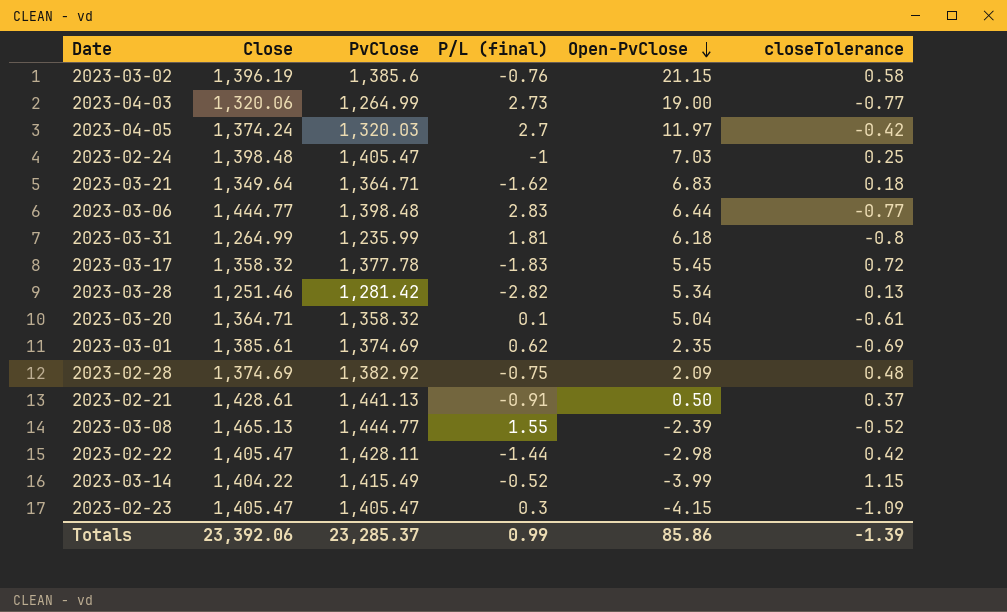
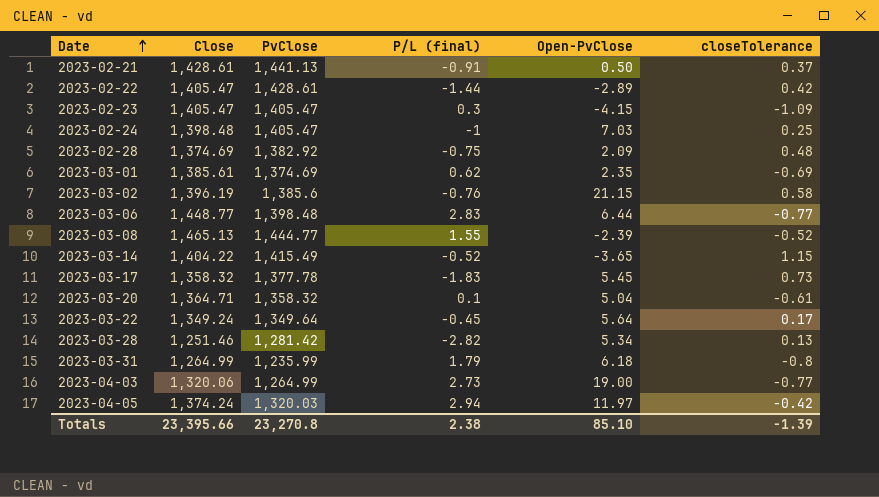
row order: Open-PvClose descending -> Date ascending
row 2023-03-21: 1,349.64 | 1,364.71 | -1.62 | 6.83 | 0.18 -> none
2023-02-22 | PvClose: 1,428.11 -> 1,428.61
2023-02-22 | Open-PvClose: -2.98 -> -2.89
2023-03-06 | Close: 1,444.77 -> 1,448.77
2023-03-14 | Open-PvClose: -3.99 -> -3.65
2023-03-17 | closeTolerance: 0.72 -> 0.73
row 2023-03-22: none -> 1,349.24 | 1,349.64 | -0.45 | 5.64 | 0.17
2023-03-31 | P/L (final): 1.81 -> 1.79
2023-04-05 | P/L (final): 2.7 -> 2.94
Totals | Close: 23,392.06 -> 23,395.66
Totals | PvClose: 23,285.37 -> 23,270.8
Totals | P/L (final): 0.99 -> 2.38
Totals | Open-PvClose: 85.86 -> 85.10

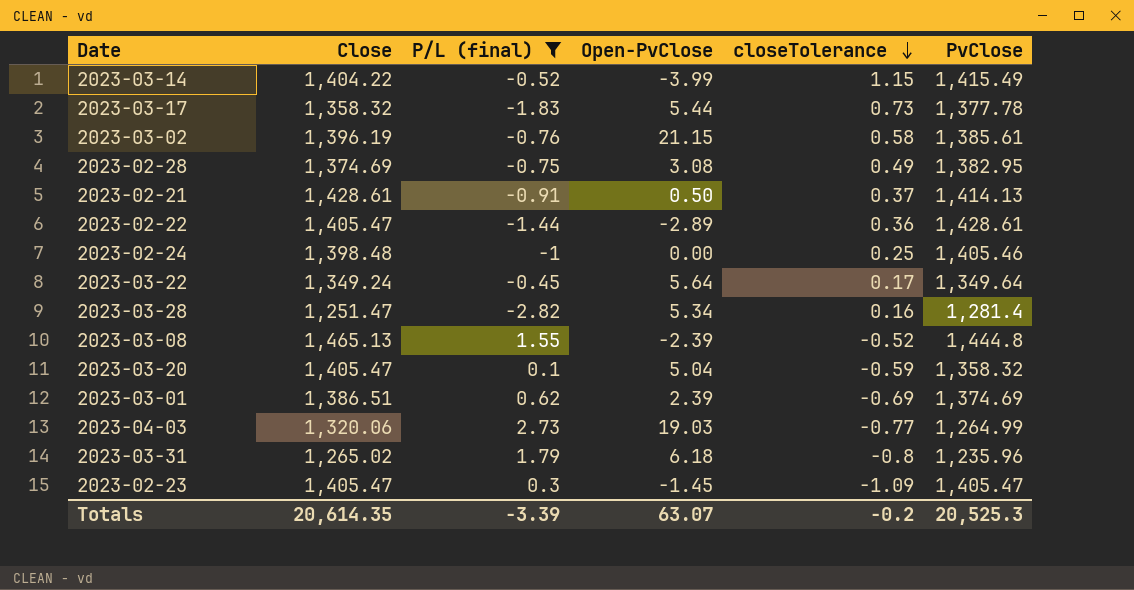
filter: none -> P/L (final) <= 2.73
row order: Date ascending -> closeTolerance descending
column PvClose | position: 3 -> 6
2023-03-14 | Open-PvClose: -3.65 -> -3.99
2023-03-17 | Open-PvClose: 5.45 -> 5.44
2023-03-02 | PvClose: 1,385.6 -> 1,385.61
2023-02-28 | Open-PvClose: 2.09 -> 3.08
2023-02-28 | closeTolerance: 0.48 -> 0.49
2023-02-28 | PvClose: 1,382.92 -> 1,382.95
2023-02-21 | PvClose: 1,441.13 -> 1,414.13
2023-02-22 | closeTolerance: 0.42 -> 0.36
2023-02-24 | Open-PvClose: 7.03 -> 0.00
2023-02-24 | PvClose: 1,405.47 -> 1,405.46
2023-03-28 | Close: 1,251.46 -> 1,251.47
2023-03-28 | closeTolerance: 0.13 -> 0.16
2023-03-28 | PvClose: 1,281.42 -> 1,281.4
2023-03-08 | PvClose: 1,444.77 -> 1,444.8
2023-03-20 | Close: 1,364.71 -> 1,405.47
2023-03-20 | closeTolerance: -0.61 -> -0.59
2023-03-01 | Close: 1,385.61 -> 1,386.51
2023-03-01 | Open-PvClose: 2.35 -> 2.39
2023-04-03 | Open-PvClose: 19.00 -> 19.03
2023-03-31 | Close: 1,264.99 -> 1,265.02
2023-03-31 | PvClose: 1,235.99 -> 1,235.96
2023-02-23 | Open-PvClose: -4.15 -> -1.45
Totals | Close: 23,395.66 -> 20,614.35
Totals | P/L (final): 2.38 -> -3.39
Totals | Open-PvClose: 85.10 -> 63.07
Totals | closeTolerance: -1.39 -> -0.2
Totals | PvClose: 23,270.8 -> 20,525.3

